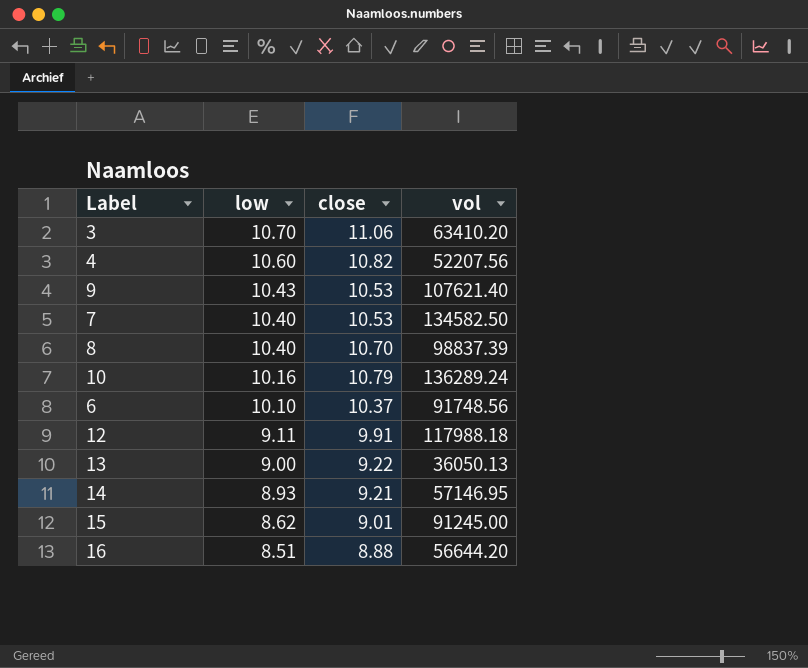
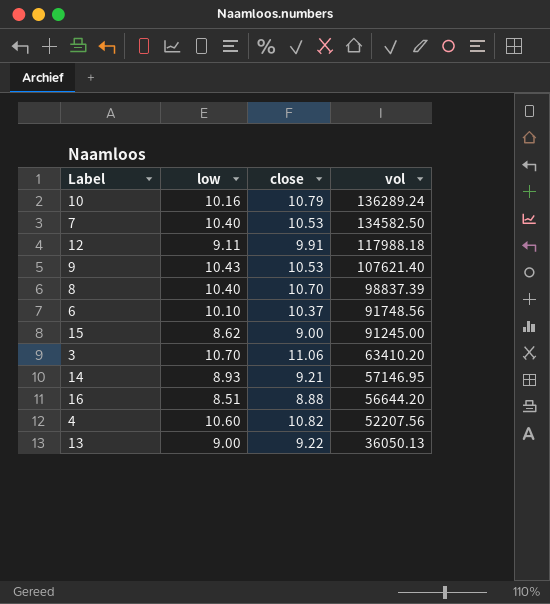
row order: low descending -> vol descending
15 | close: 9.01 -> 9.00

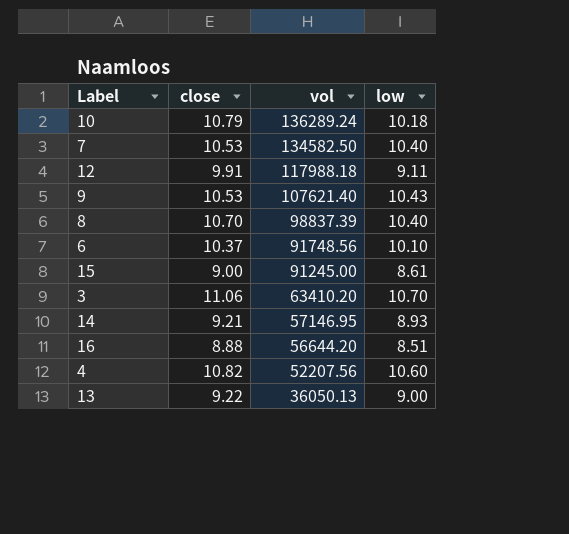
column low | position: 2 -> 4
10 | low: 10.16 -> 10.18
15 | low: 8.62 -> 8.61

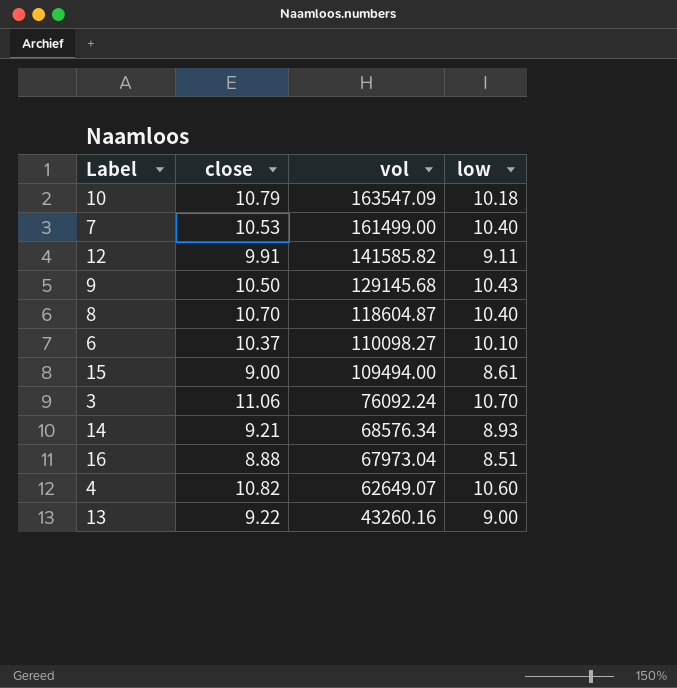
10 | vol: 136289.24 -> 163547.09
7 | vol: 134582.50 -> 161499.00
12 | vol: 117988.18 -> 141585.82
9 | close: 10.53 -> 10.50
9 | vol: 107621.40 -> 129145.68
8 | vol: 98837.39 -> 118604.87
6 | vol: 91748.56 -> 110098.27
15 | vol: 91245.00 -> 109494.00
3 | vol: 63410.20 -> 76092.24
14 | vol: 57146.95 -> 68576.34
16 | vol: 56644.20 -> 67973.04
4 | vol: 52207.56 -> 62649.07
13 | vol: 36050.13 -> 43260.16

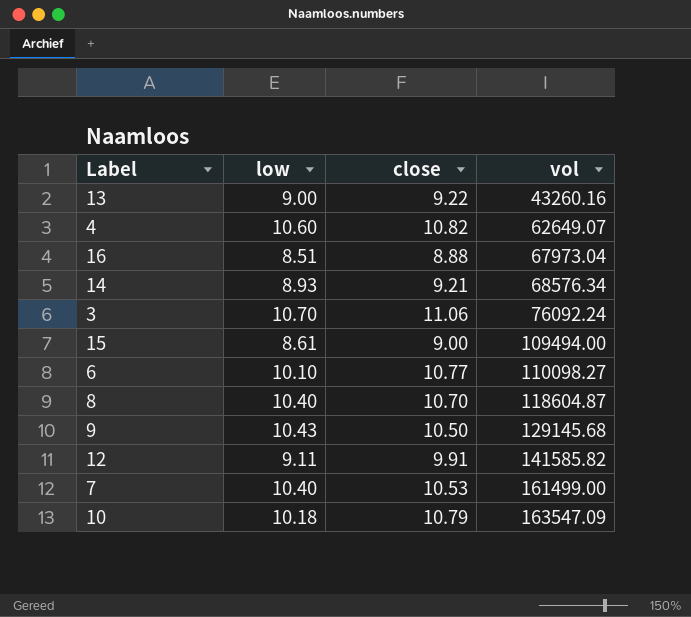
row order: vol descending -> vol ascending
column low | position: 4 -> 2
6 | close: 10.37 -> 10.77

